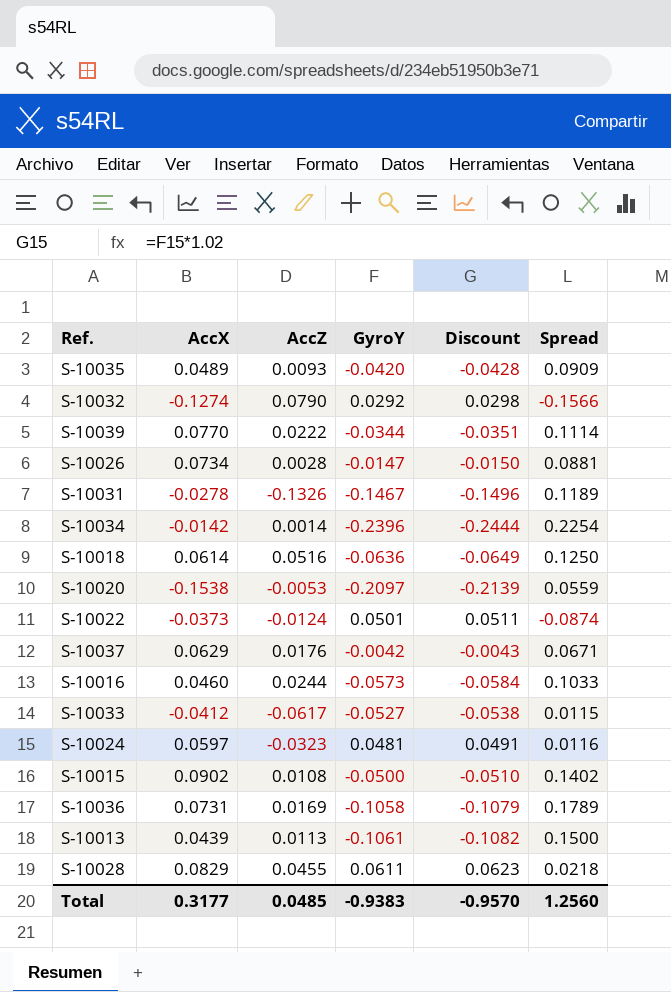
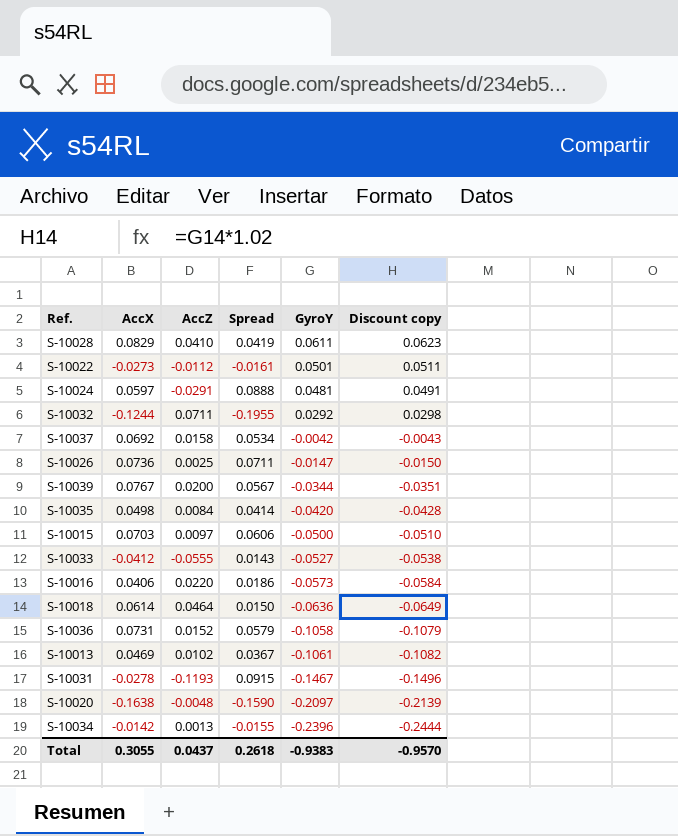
row order: none -> GyroY descending
column Spread | formula: [AccX] - [GyroY] -> [AccX] - [AccZ]
column Spread | position: 6 -> 4
column name: Discount -> Discount copy
S-10028 | AccZ: 0.0455 -> 0.0410
S-10022 | AccX: -0.0373 -> -0.0273
S-10022 | AccZ: -0.0124 -> -0.0112
S-10024 | AccZ: -0.0323 -> -0.0291
S-10032 | AccX: -0.1274 -> -0.1244
S-10032 | AccZ: 0.0790 -> 0.0711
S-10037 | AccX: 0.0629 -> 0.0692
S-10037 | AccZ: 0.0176 -> 0.0158
S-10026 | AccX: 0.0734 -> 0.0736
S-10026 | AccZ: 0.0028 -> 0.0025
S-10039 | AccX: 0.0770 -> 0.0767
S-10039 | AccZ: 0.0222 -> 0.0200
S-10035 | AccX: 0.0489 -> 0.0498
S-10035 | AccZ: 0.0093 -> 0.0084
S-10015 | AccX: 0.0902 -> 0.0703
S-10015 | AccZ: 0.0108 -> 0.0097
S-10033 | AccZ: -0.0617 -> -0.0555
S-10016 | AccX: 0.0460 -> 0.0406
S-10016 | AccZ: 0.0244 -> 0.0220
S-10018 | AccZ: 0.0516 -> 0.0464
S-10036 | AccZ: 0.0169 -> 0.0152
S-10013 | AccX: 0.0439 -> 0.0469
S-10013 | AccZ: 0.0113 -> 0.0102
S-10031 | AccZ: -0.1326 -> -0.1193
S-10020 | AccX: -0.1538 -> -0.1638
S-10020 | AccZ: -0.0053 -> -0.0048
S-10034 | AccZ: 0.0014 -> 0.0013
Total | AccX: 0.3177 -> 0.3055
Total | AccZ: 0.0485 -> 0.0437
Total | Spread: 1.2560 -> 0.2618

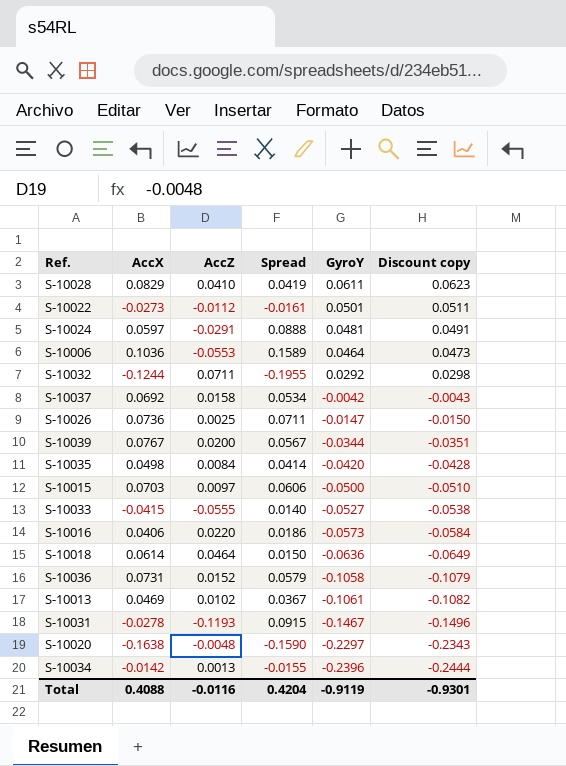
row S-10006: none -> 0.1036 | -0.0553 | 0.1589 | 0.0464 | 0.0473
S-10033 | AccX: -0.0412 -> -0.0415
S-10033 | Spread: 0.0143 -> 0.0140
S-10020 | GyroY: -0.2097 -> -0.2297
S-10020 | Discount copy: -0.2139 -> -0.2343
Total | AccX: 0.3055 -> 0.4088
Total | AccZ: 0.0437 -> -0.0116
Total | Spread: 0.2618 -> 0.4204
Total | GyroY: -0.9383 -> -0.9119
Total | Discount copy: -0.9570 -> -0.9301

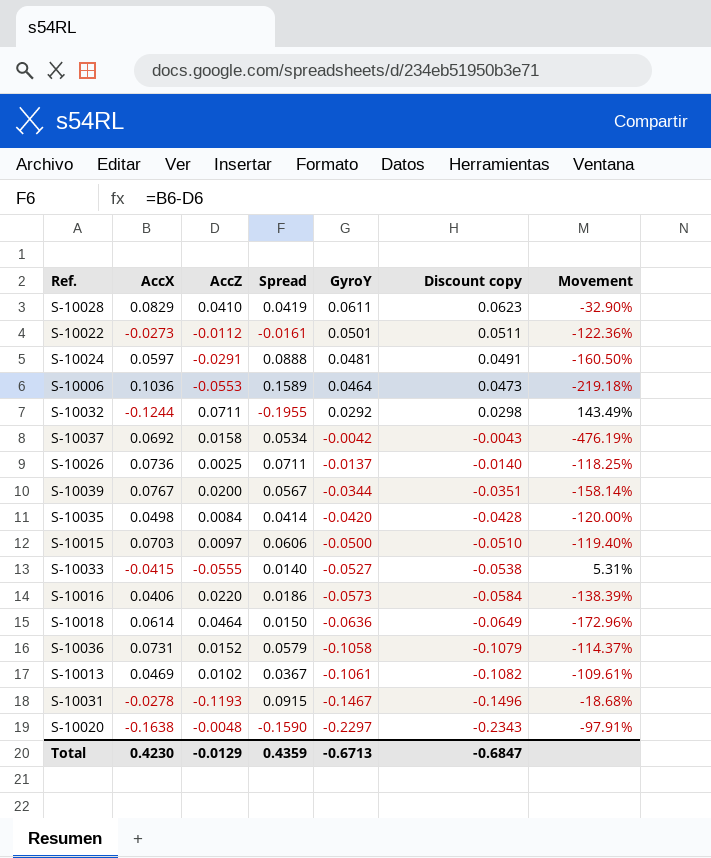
column Movement | formula: none -> ([AccZ] - [GyroY]) / [GyroY]
row S-10034: -0.0142 | 0.0013 | -0.0155 | -0.2396 | -0.2444 -> none
S-10026 | GyroY: -0.0147 -> -0.0137
S-10026 | Discount copy: -0.0150 -> -0.0140
Total | AccX: 0.4088 -> 0.4230
Total | AccZ: -0.0116 -> -0.0129
Total | Spread: 0.4204 -> 0.4359
Total | GyroY: -0.9119 -> -0.6713
Total | Discount copy: -0.9301 -> -0.6847

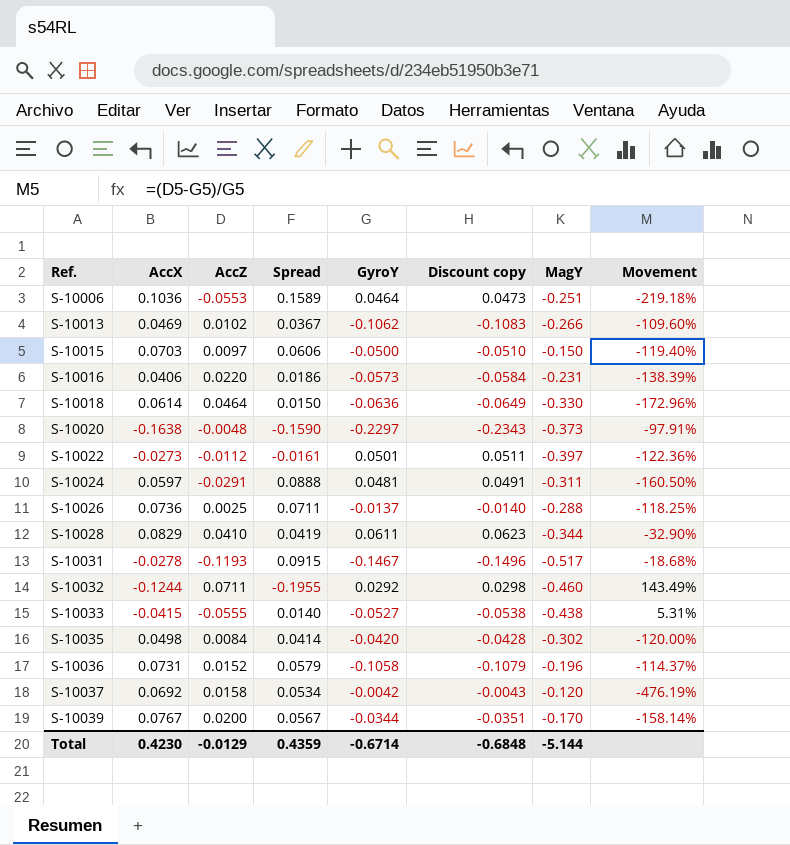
row order: GyroY descending -> Ref. ascending
column MagY | position: none -> 7
S-10013 | GyroY: -0.1061 -> -0.1062
S-10013 | Discount copy: -0.1082 -> -0.1083
S-10013 | Movement: -109.61% -> -109.60%
Total | GyroY: -0.6713 -> -0.6714
Total | Discount copy: -0.6847 -> -0.6848

